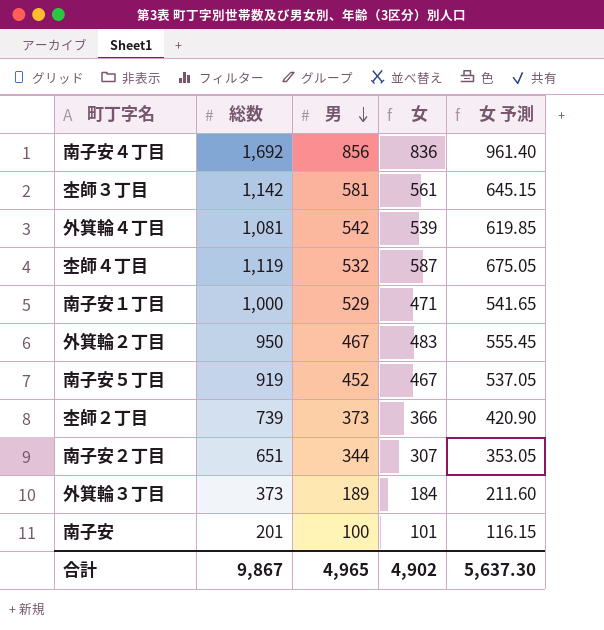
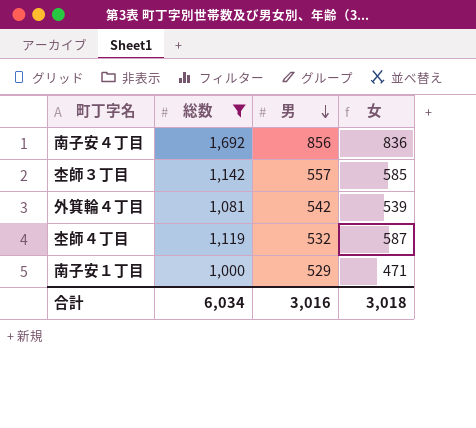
filter: none -> 総数 >= 1,000
column 女 予測 | formula: [女] * 1.15 -> none
杢師３丁目 | 男: 581 -> 557
杢師３丁目 | 女: 561 -> 585
合計 | 総数: 9,867 -> 6,034
合計 | 男: 4,965 -> 3,016
合計 | 女: 4,902 -> 3,018

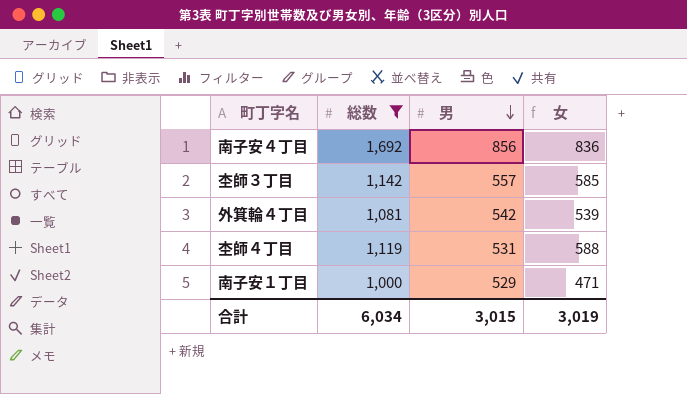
杢師４丁目 | 男: 532 -> 531
杢師４丁目 | 女: 587 -> 588
合計 | 男: 3,016 -> 3,015
合計 | 女: 3,018 -> 3,019

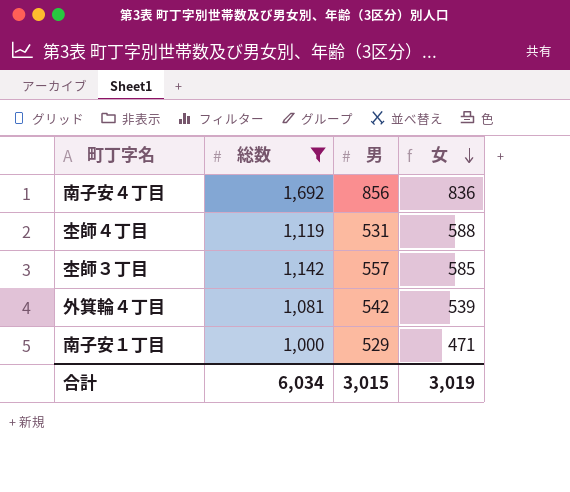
row order: 男 descending -> 女 descending

